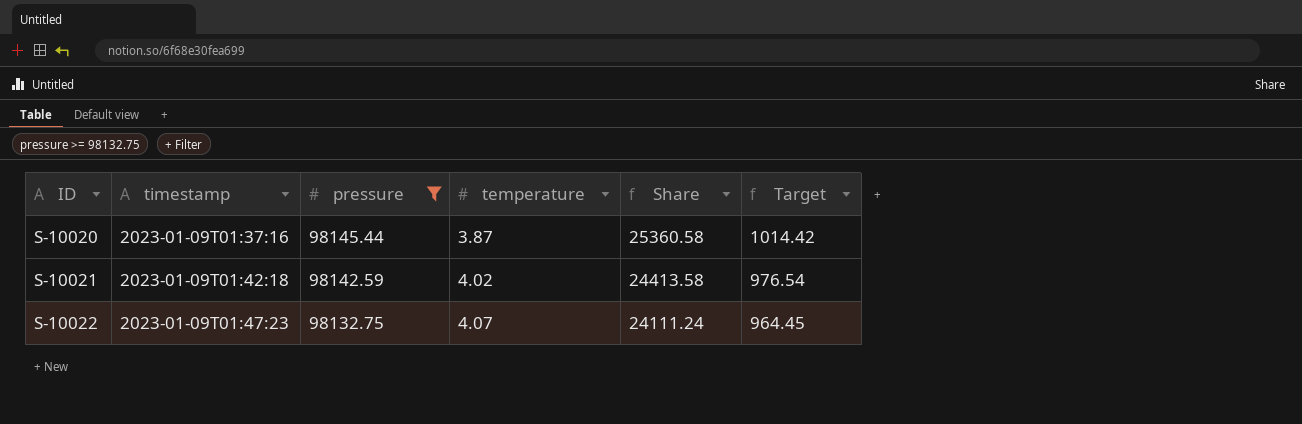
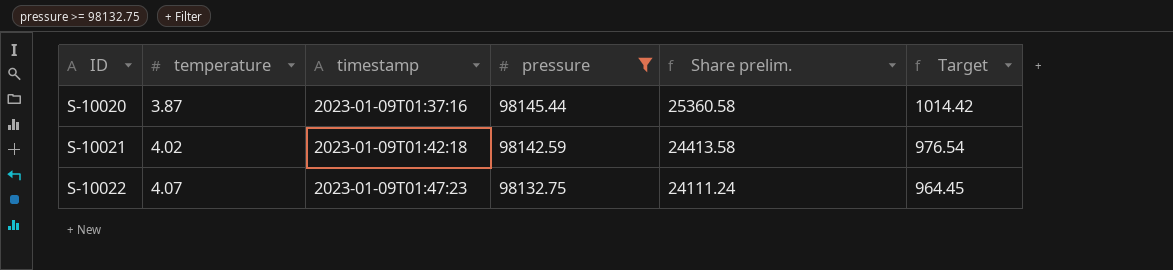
column temperature | position: 4 -> 2
column name: Share -> Share prelim.

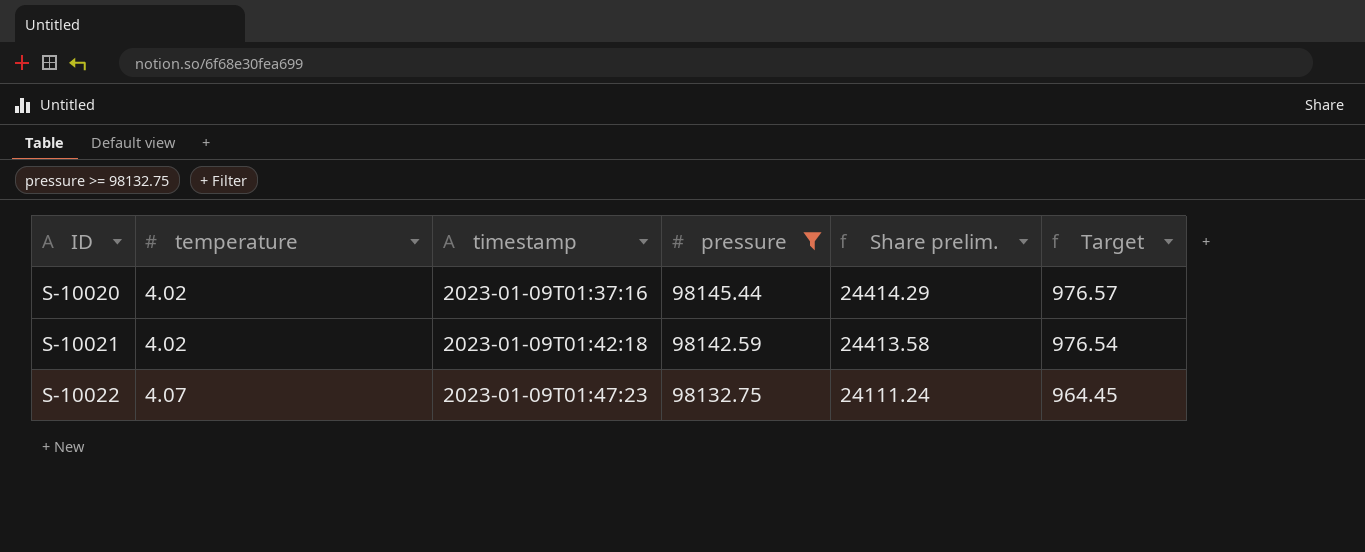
S-10020 | temperature: 3.87 -> 4.02
S-10020 | Share prelim.: 25360.58 -> 24414.29
S-10020 | Target: 1014.42 -> 976.57

